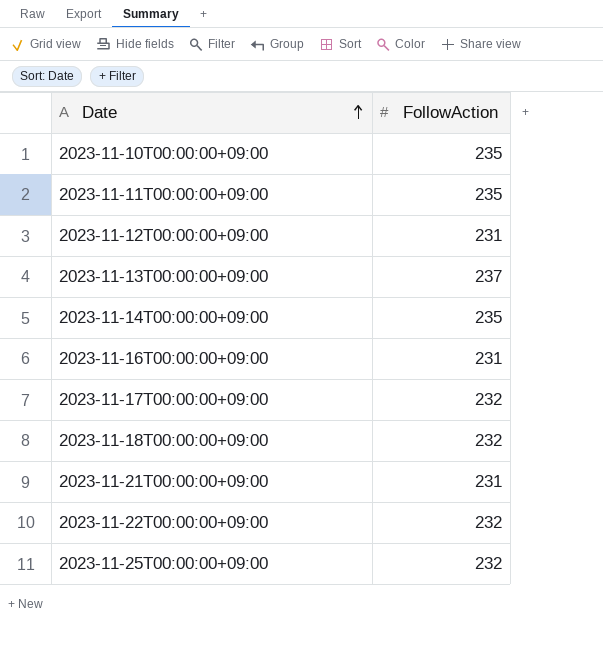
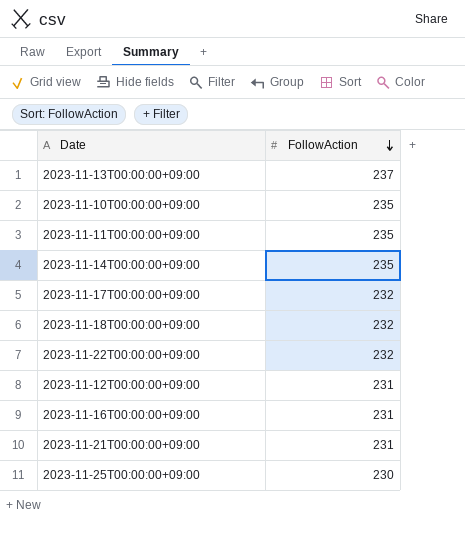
row order: Date ascending -> FollowAction descending
2023-11-25T00:00:00+09:00 | FollowAction: 232 -> 230

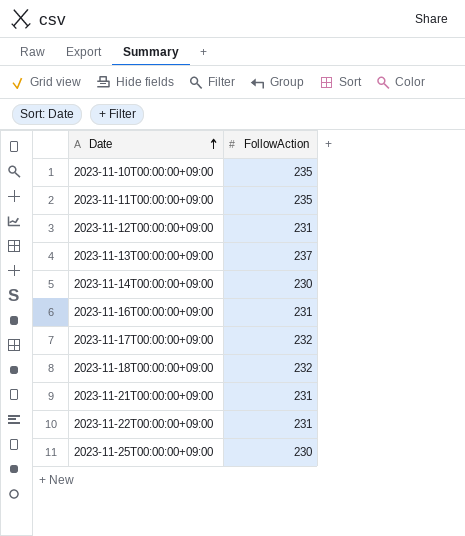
row order: FollowAction descending -> Date ascending
2023-11-14T00:00:00+09:00 | FollowAction: 235 -> 230
2023-11-22T00:00:00+09:00 | FollowAction: 232 -> 231

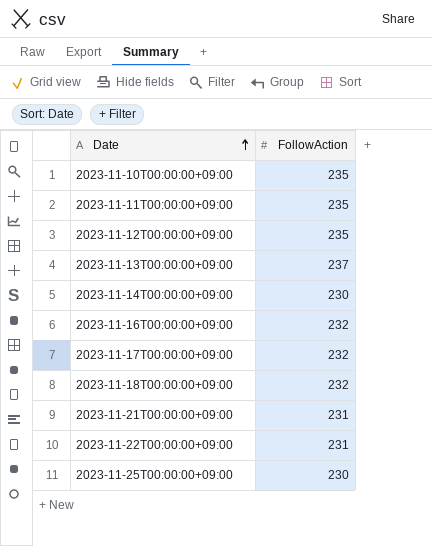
2023-11-12T00:00:00+09:00 | FollowAction: 231 -> 235
2023-11-16T00:00:00+09:00 | FollowAction: 231 -> 232

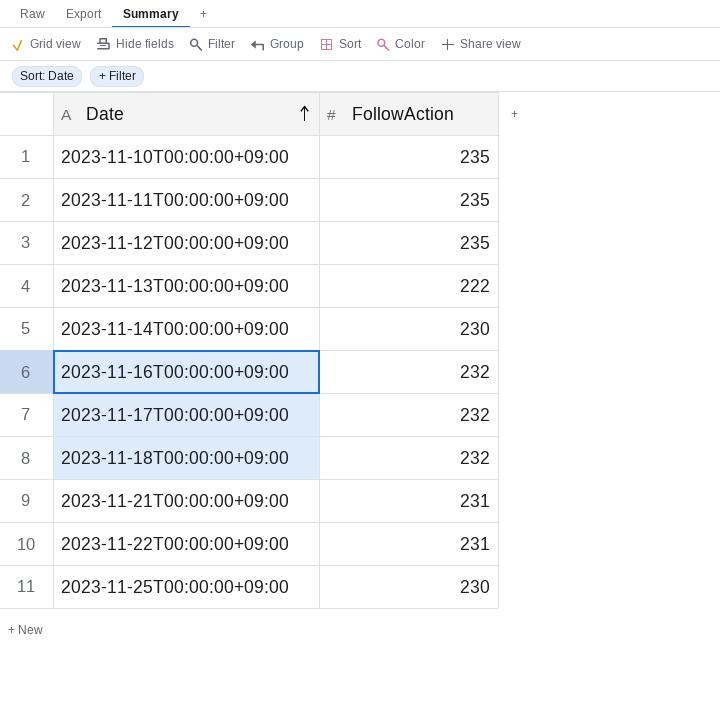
2023-11-13T00:00:00+09:00 | FollowAction: 237 -> 222

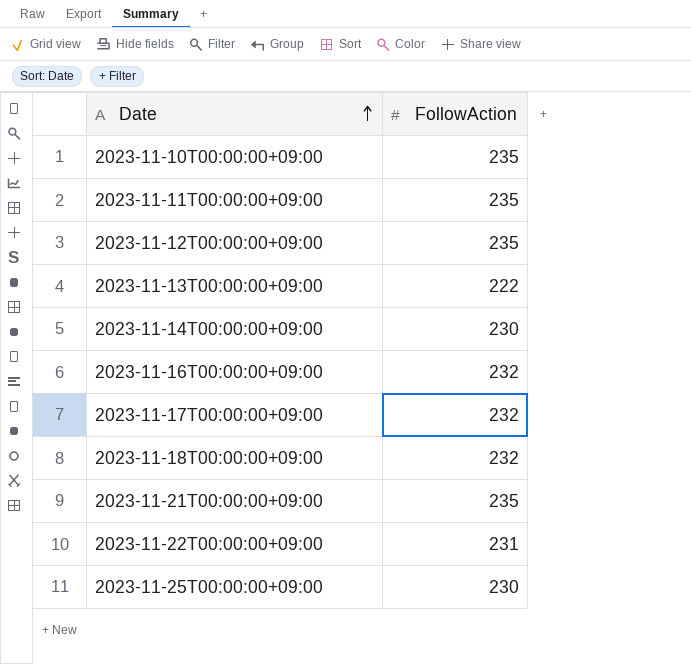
2023-11-21T00:00:00+09:00 | FollowAction: 231 -> 235

